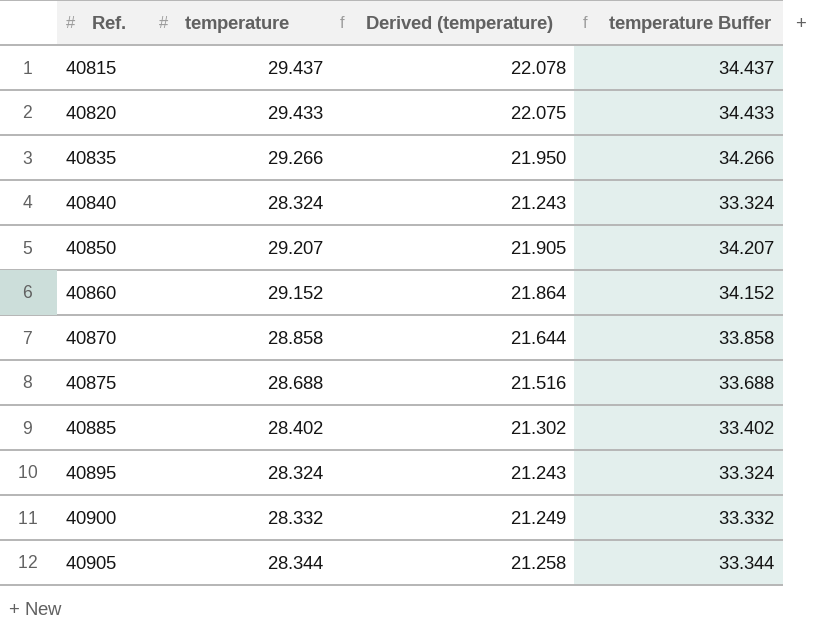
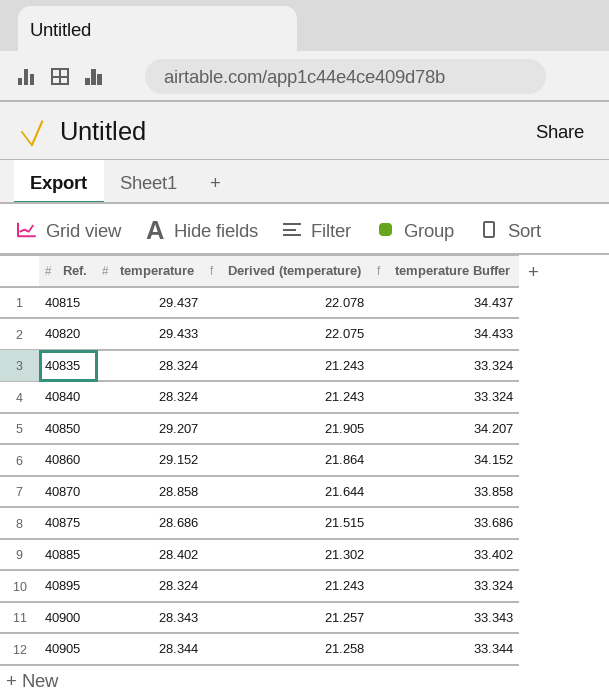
40835 | temperature: 29.266 -> 28.324
40835 | Derived (temperature): 21.950 -> 21.243
40835 | temperature Buffer: 34.266 -> 33.324
40875 | temperature: 28.688 -> 28.686
40875 | Derived (temperature): 21.516 -> 21.515
40875 | temperature Buffer: 33.688 -> 33.686
40900 | temperature: 28.332 -> 28.343
40900 | Derived (temperature): 21.249 -> 21.257
40900 | temperature Buffer: 33.332 -> 33.343

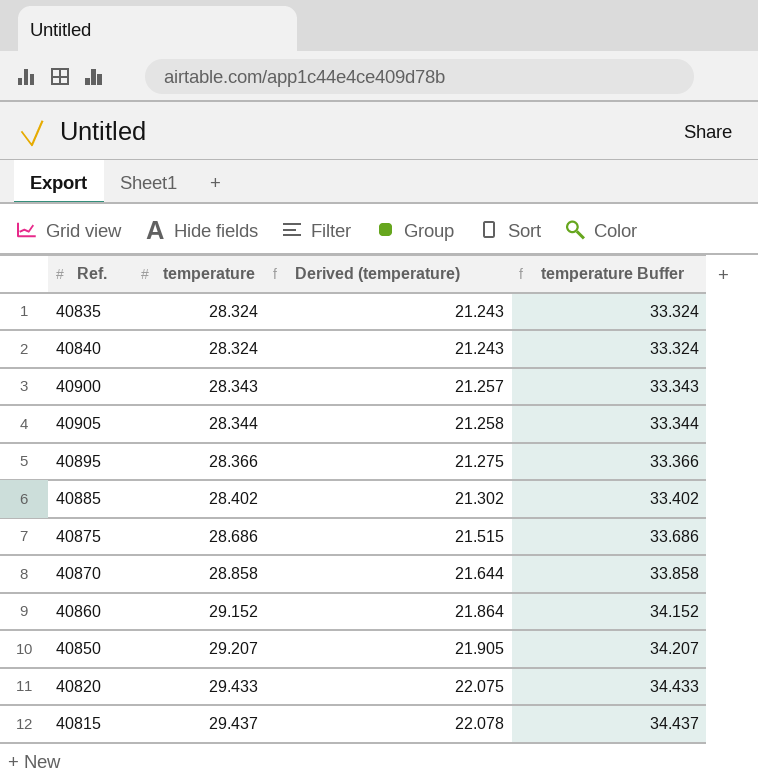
row order: Ref. ascending -> temperature ascending
40895 | temperature: 28.324 -> 28.366
40895 | Derived (temperature): 21.243 -> 21.275
40895 | temperature Buffer: 33.324 -> 33.366

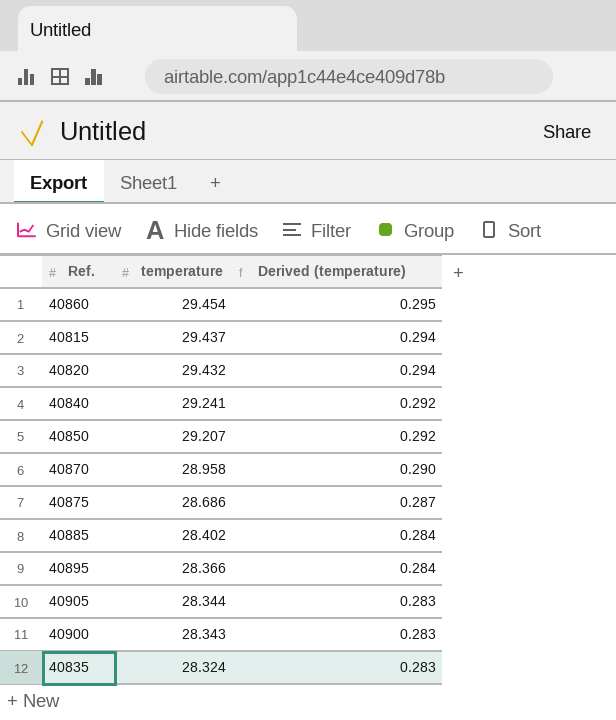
row order: temperature ascending -> temperature descending
column temperature Buffer | formula: [temperature] + 5 -> none
column Derived (temperature) | formula: [temperature] * 0.75 -> [temperature] * 0.01
40860 | temperature: 29.152 -> 29.454
40820 | temperature: 29.433 -> 29.432
40840 | temperature: 28.324 -> 29.241
40870 | temperature: 28.858 -> 28.958

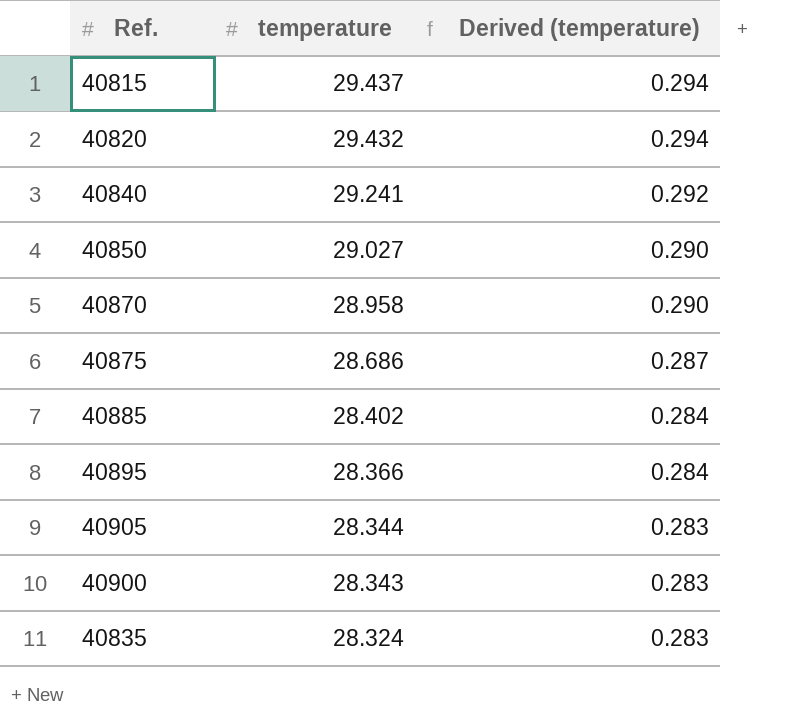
row 40860: 29.454 | 0.295 -> none
40850 | temperature: 29.207 -> 29.027
40850 | Derived (temperature): 0.292 -> 0.290

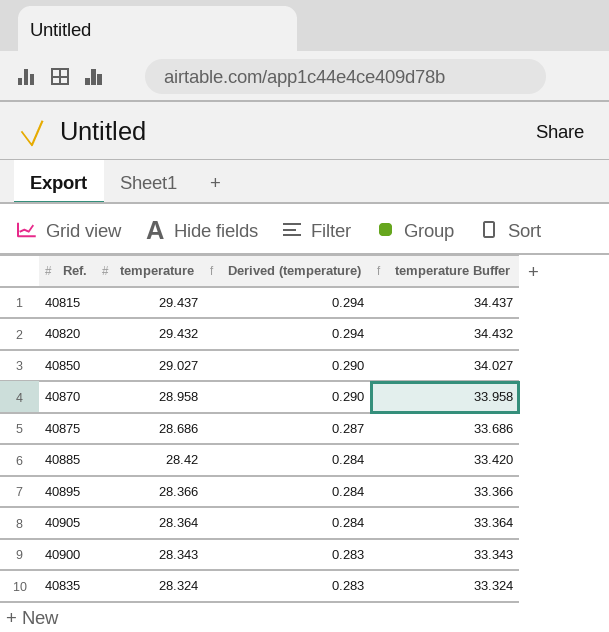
column temperature Buffer | formula: none -> [temperature] + 5
row 40840: 29.241 | 0.292 -> none
40885 | temperature: 28.402 -> 28.42
40905 | temperature: 28.344 -> 28.364
40905 | Derived (temperature): 0.283 -> 0.284

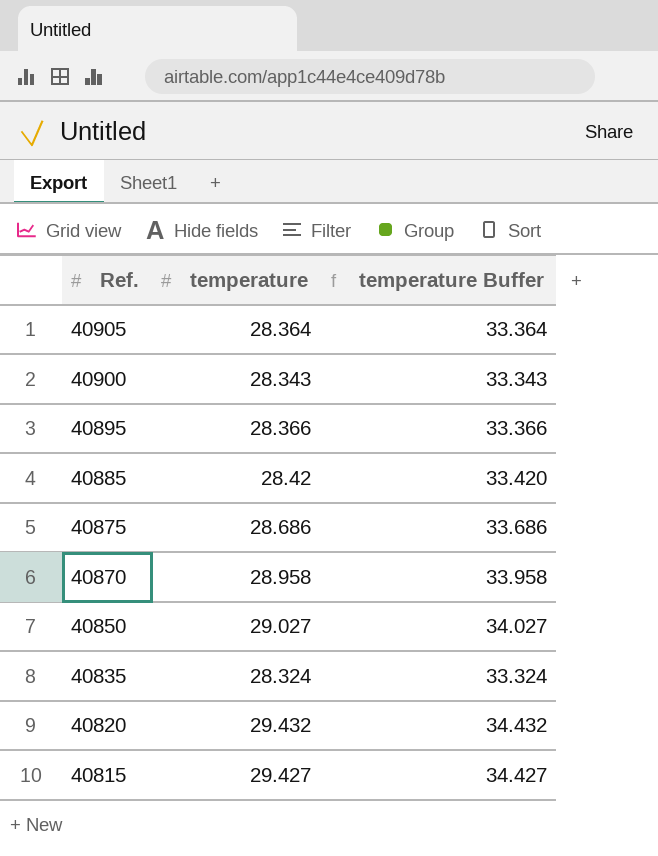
row order: temperature descending -> Ref. descending
column Derived (temperature) | formula: [temperature] * 0.01 -> none
40815 | temperature: 29.437 -> 29.427
40815 | temperature Buffer: 34.437 -> 34.427

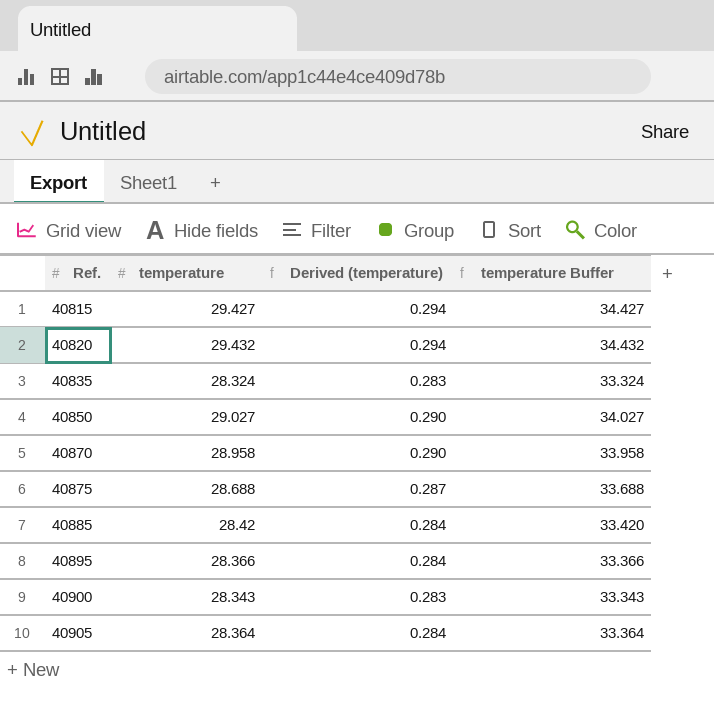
row order: Ref. descending -> Ref. ascending
column Derived (temperature) | formula: none -> [temperature] * 0.01
40875 | temperature: 28.686 -> 28.688
40875 | temperature Buffer: 33.686 -> 33.688

